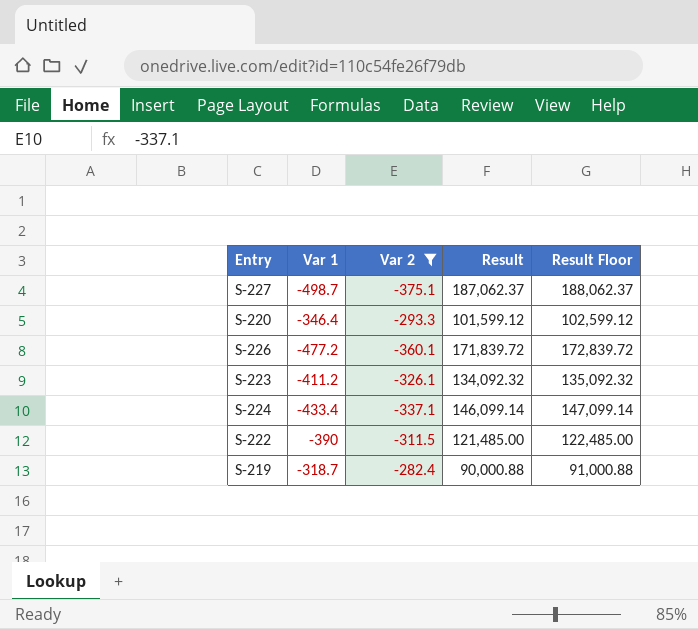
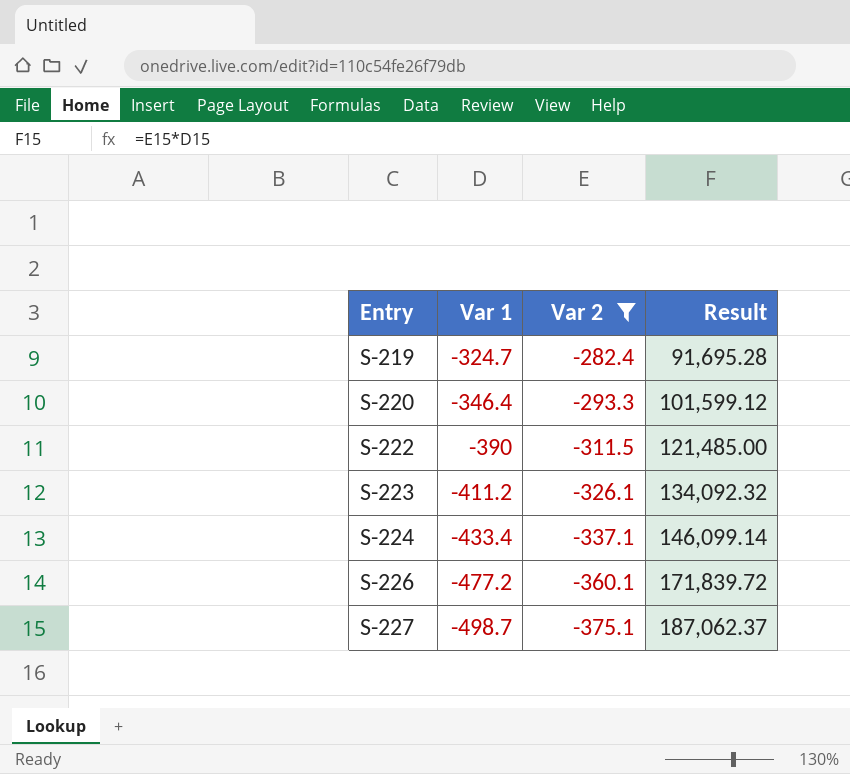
row order: none -> Entry ascending
column Result Floor | formula: [Result] + 1000 -> none
S-219 | Var 1: -318.7 -> -324.7
S-219 | Result: 90,000.88 -> 91,695.28

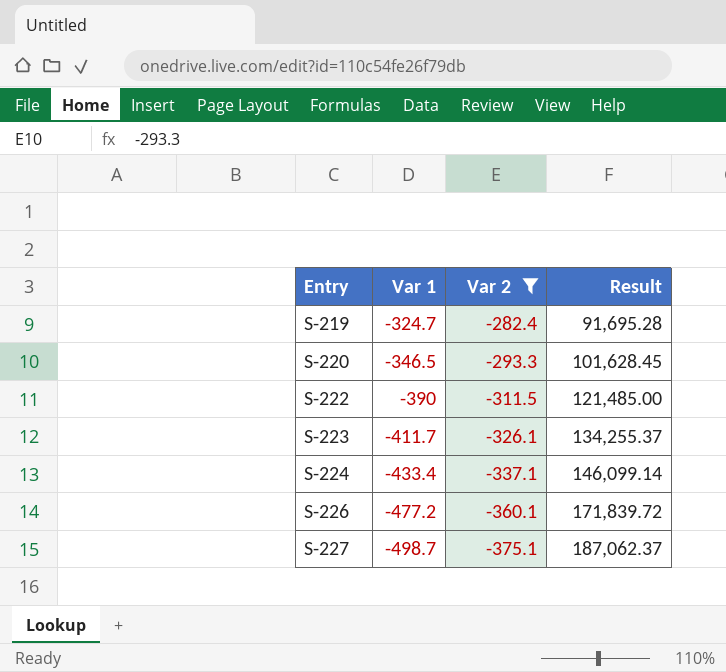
S-220 | Var 1: -346.4 -> -346.5
S-220 | Result: 101,599.12 -> 101,628.45
S-223 | Var 1: -411.2 -> -411.7
S-223 | Result: 134,092.32 -> 134,255.37

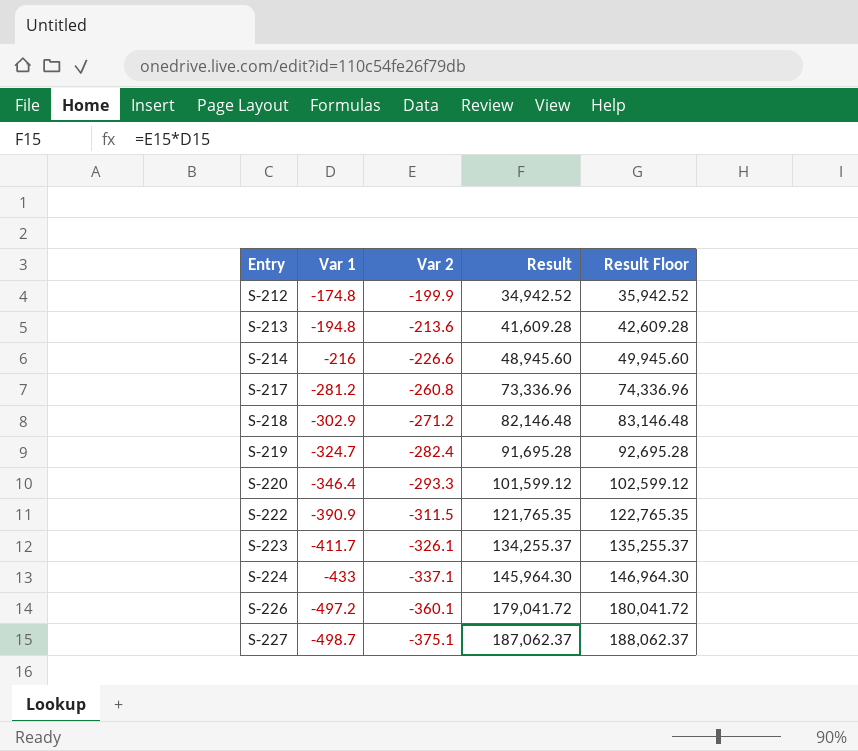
filter: Var 2 <= -282.4 -> none
column Result Floor | formula: none -> [Result] + 1000
S-220 | Var 1: -346.5 -> -346.4
S-220 | Result: 101,628.45 -> 101,599.12
S-222 | Var 1: -390 -> -390.9
S-222 | Result: 121,485.00 -> 121,765.35
S-224 | Var 1: -433.4 -> -433
S-224 | Result: 146,099.14 -> 145,964.30
S-226 | Var 1: -477.2 -> -497.2
S-226 | Result: 171,839.72 -> 179,041.72

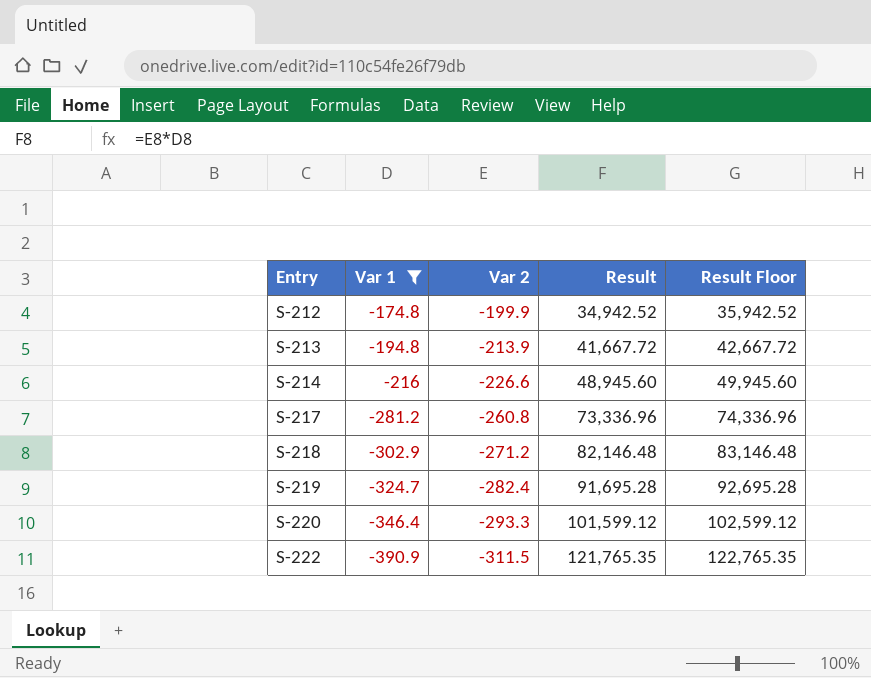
filter: none -> Var 1 >= -390.9
S-213 | Var 2: -213.6 -> -213.9
S-213 | Result: 41,609.28 -> 41,667.72
S-213 | Result Floor: 42,609.28 -> 42,667.72

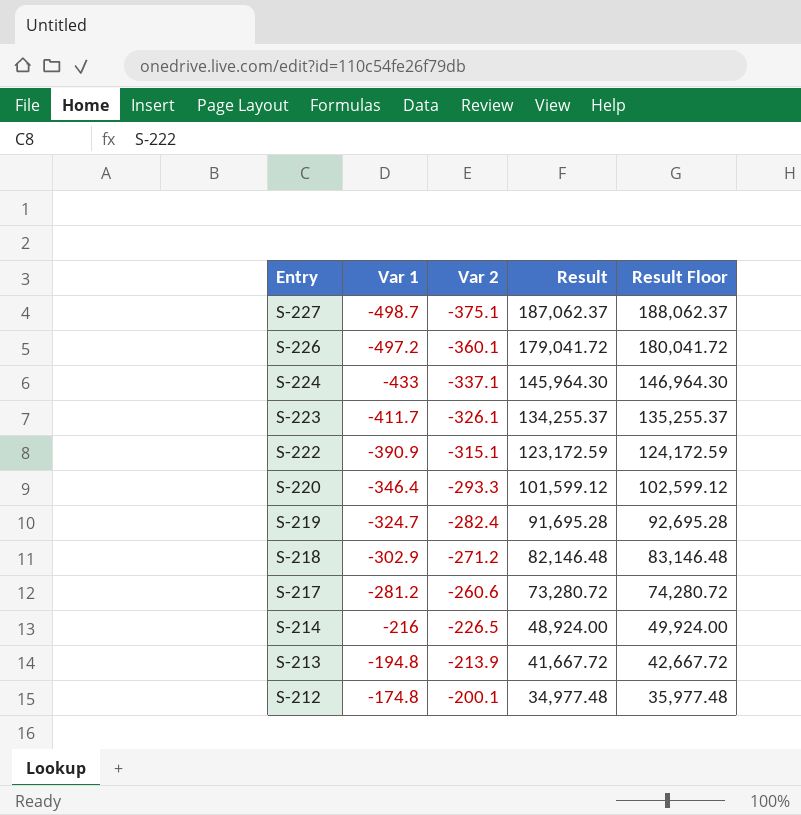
filter: Var 1 >= -390.9 -> none
row order: Entry ascending -> Entry descending
S-222 | Var 2: -311.5 -> -315.1
S-222 | Result: 121,765.35 -> 123,172.59
S-222 | Result Floor: 122,765.35 -> 124,172.59
S-217 | Var 2: -260.8 -> -260.6
S-217 | Result: 73,336.96 -> 73,280.72
S-217 | Result Floor: 74,336.96 -> 74,280.72
S-214 | Var 2: -226.6 -> -226.5
S-214 | Result: 48,945.60 -> 48,924.00
S-214 | Result Floor: 49,945.60 -> 49,924.00
S-212 | Var 2: -199.9 -> -200.1
S-212 | Result: 34,942.52 -> 34,977.48
S-212 | Result Floor: 35,942.52 -> 35,977.48

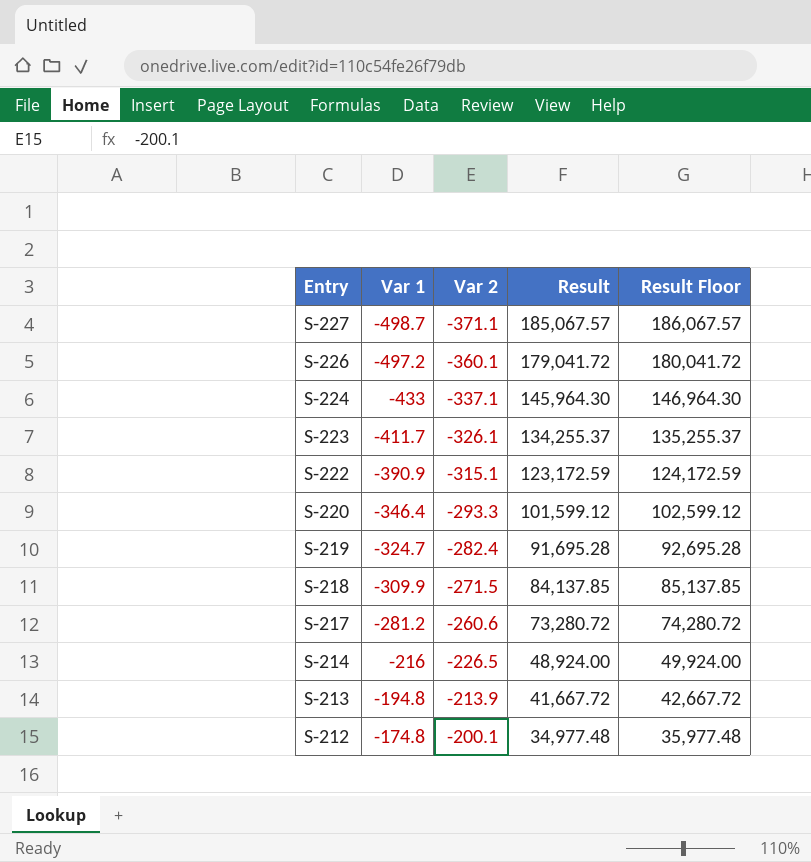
S-227 | Var 2: -375.1 -> -371.1
S-227 | Result: 187,062.37 -> 185,067.57
S-227 | Result Floor: 188,062.37 -> 186,067.57
S-218 | Var 1: -302.9 -> -309.9
S-218 | Var 2: -271.2 -> -271.5
S-218 | Result: 82,146.48 -> 84,137.85
S-218 | Result Floor: 83,146.48 -> 85,137.85

